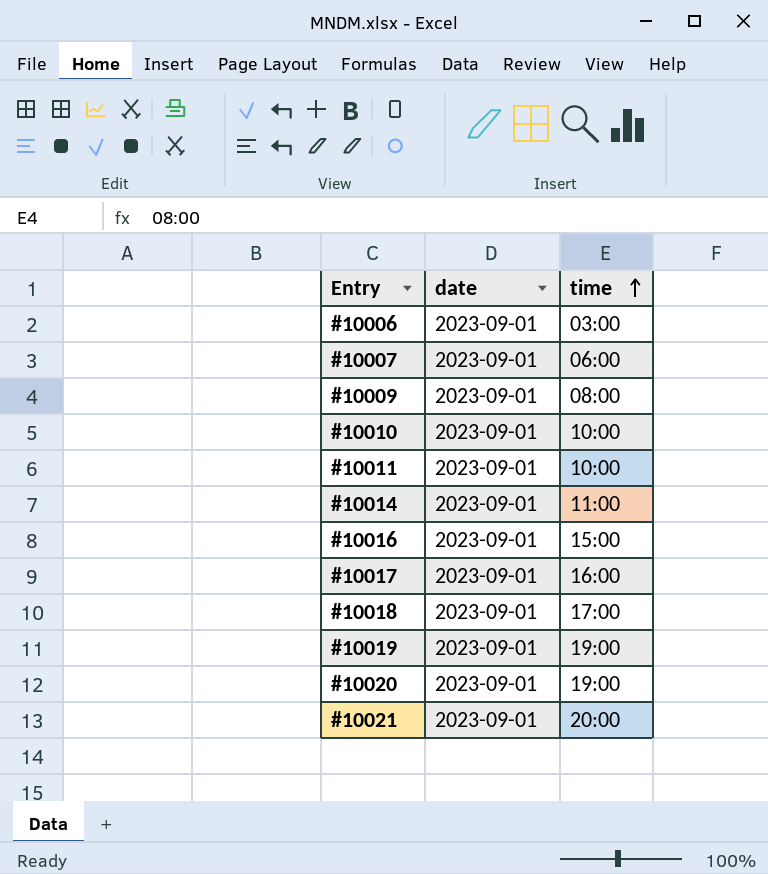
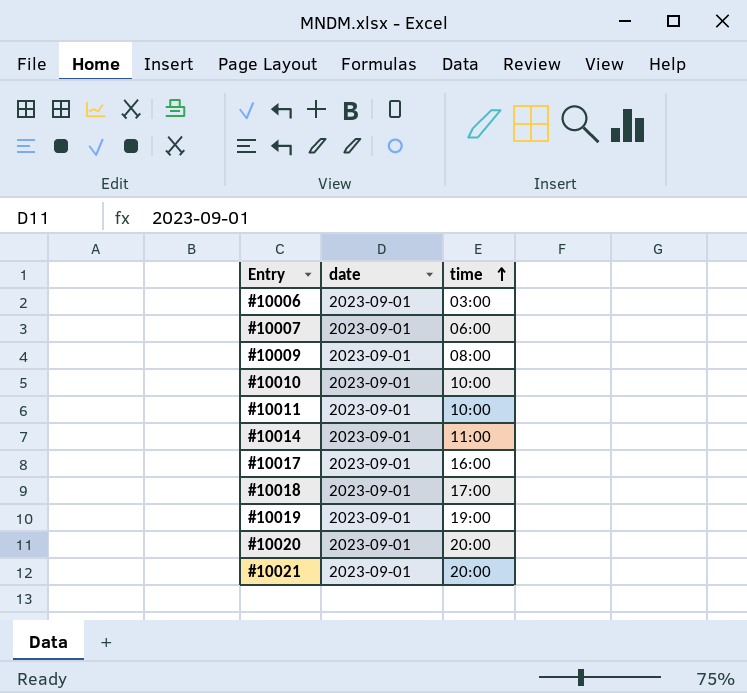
row #10016: 2023-09-01 | 15:00 -> none
#10020 | time: 19:00 -> 20:00

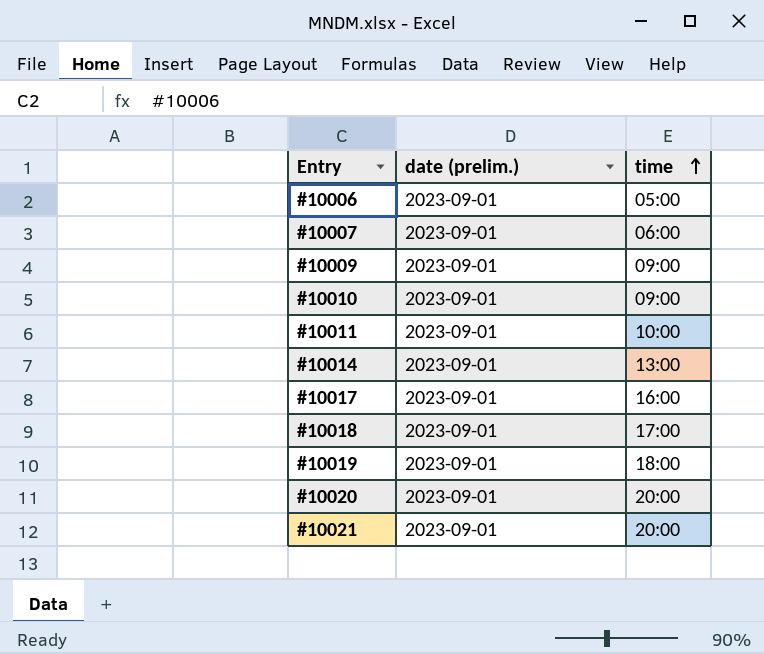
column name: date -> date (prelim.)
#10006 | time: 03:00 -> 05:00
#10009 | time: 08:00 -> 09:00
#10010 | time: 10:00 -> 09:00
#10014 | time: 11:00 -> 13:00
#10019 | time: 19:00 -> 18:00

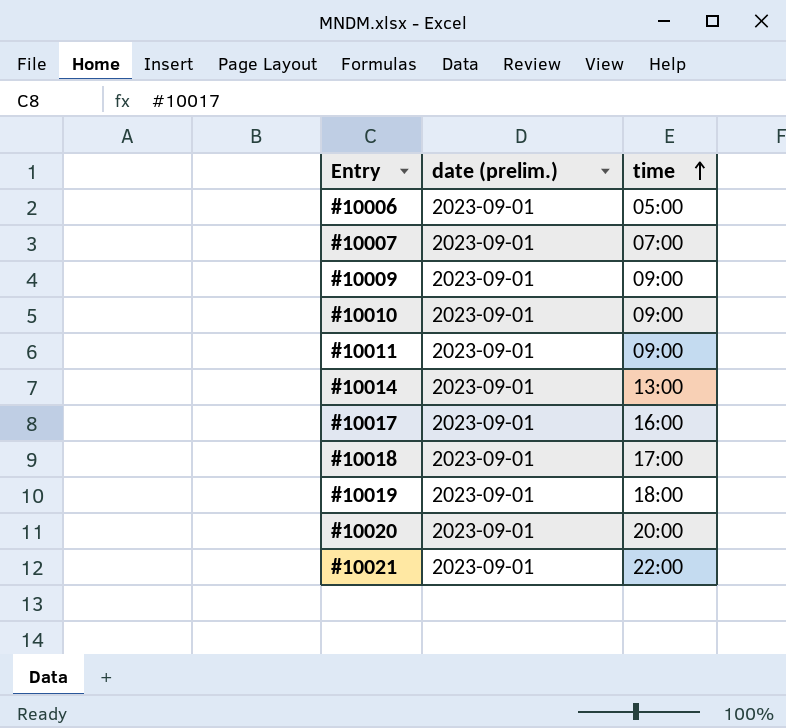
#10007 | time: 06:00 -> 07:00
#10011 | time: 10:00 -> 09:00
#10021 | time: 20:00 -> 22:00

